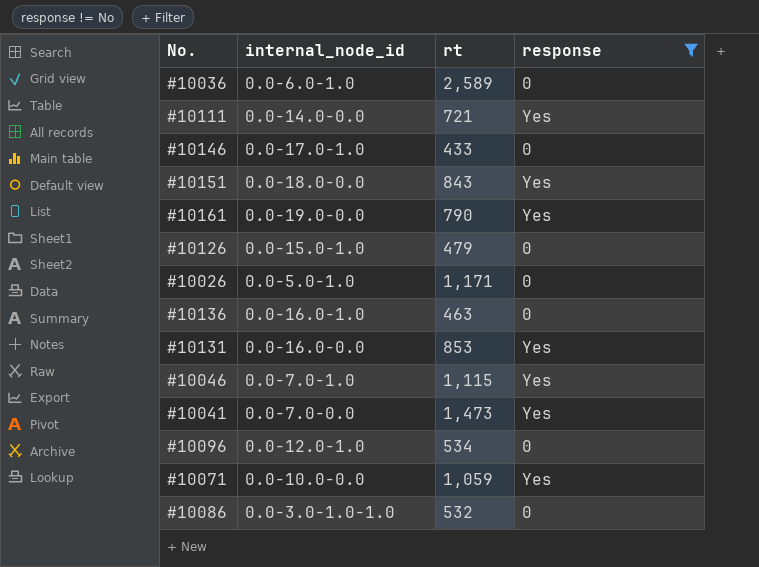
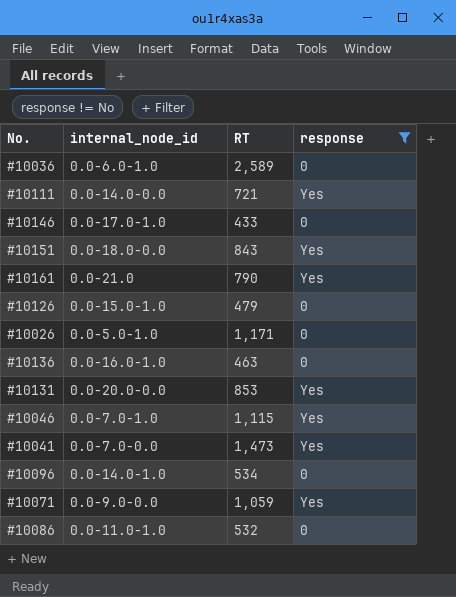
column name: rt -> RT
#10161 | internal_node_id: 0.0-19.0-0.0 -> 0.0-21.0
#10131 | internal_node_id: 0.0-16.0-0.0 -> 0.0-20.0-0.0
#10096 | internal_node_id: 0.0-12.0-1.0 -> 0.0-14.0-1.0
#10071 | internal_node_id: 0.0-10.0-0.0 -> 0.0-9.0-0.0
#10086 | internal_node_id: 0.0-3.0-1.0-1.0 -> 0.0-11.0-1.0

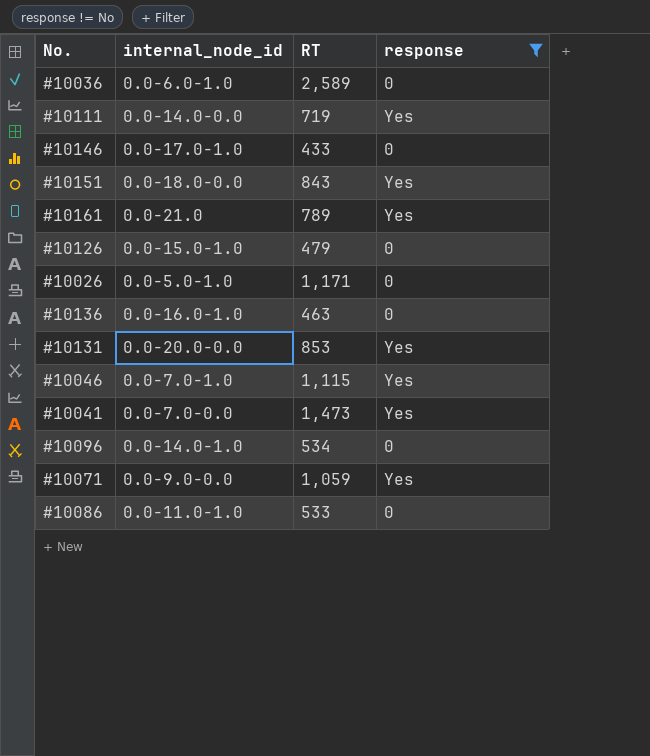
#10111 | RT: 721 -> 719
#10161 | RT: 790 -> 789
#10086 | RT: 532 -> 533

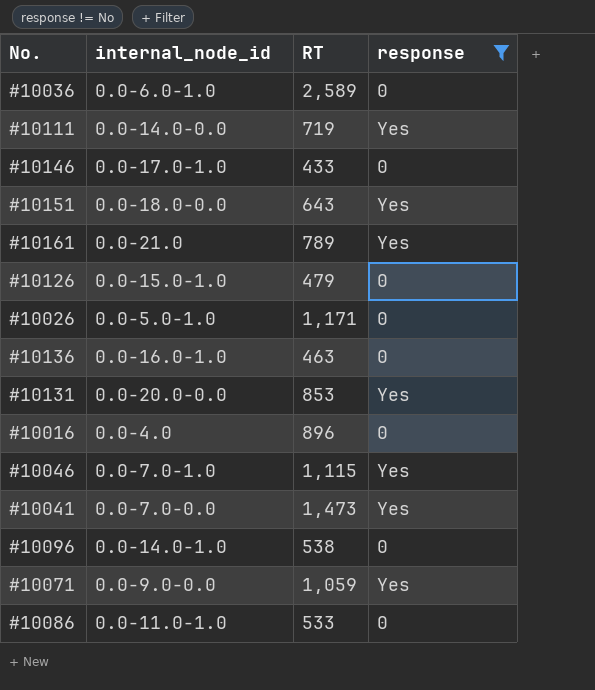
#10151 | RT: 843 -> 643
row #10016: none -> 0.0-4.0 | 896 | 0
#10096 | RT: 534 -> 538

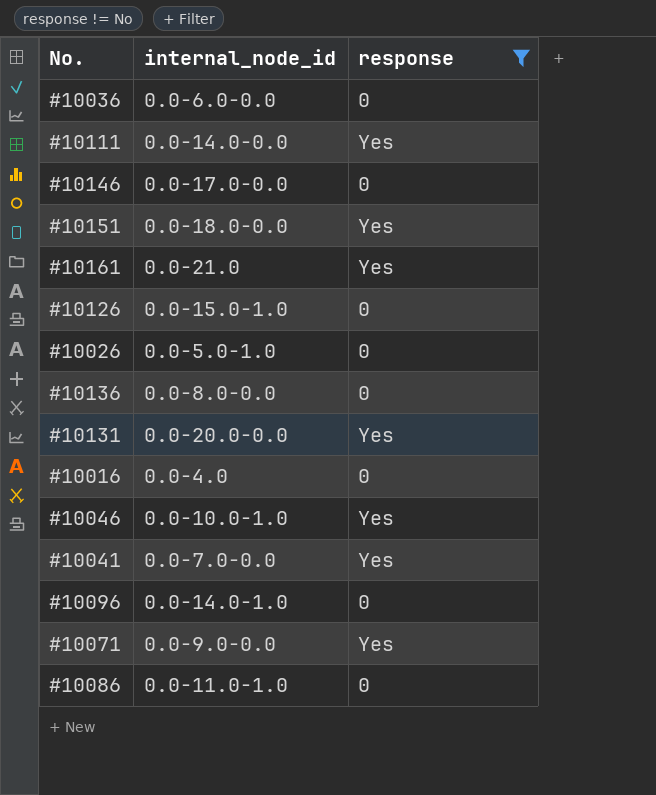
column RT | position: 3 -> none
#10036 | internal_node_id: 0.0-6.0-1.0 -> 0.0-6.0-0.0
#10146 | internal_node_id: 0.0-17.0-1.0 -> 0.0-17.0-0.0
#10136 | internal_node_id: 0.0-16.0-1.0 -> 0.0-8.0-0.0
#10046 | internal_node_id: 0.0-7.0-1.0 -> 0.0-10.0-1.0

